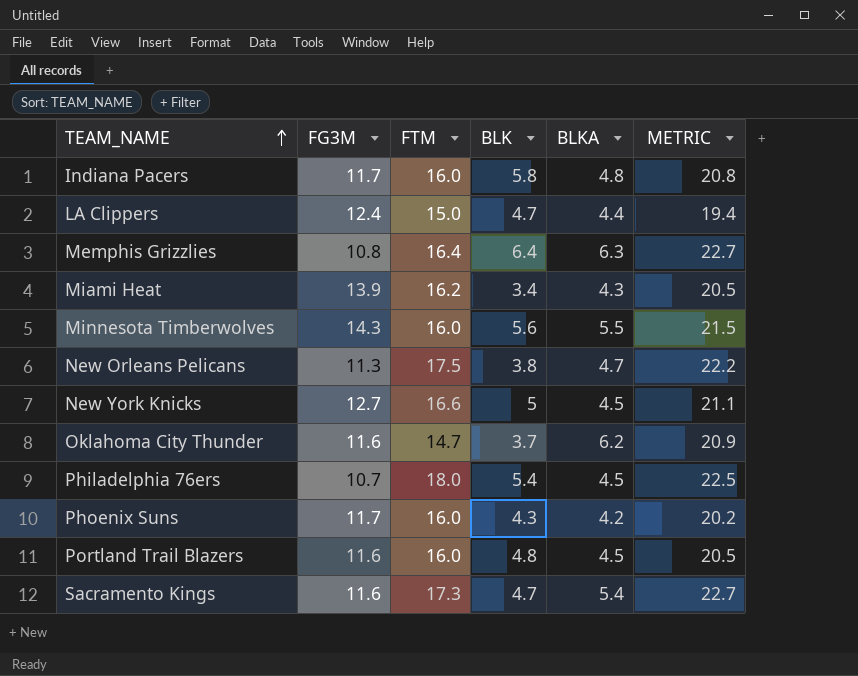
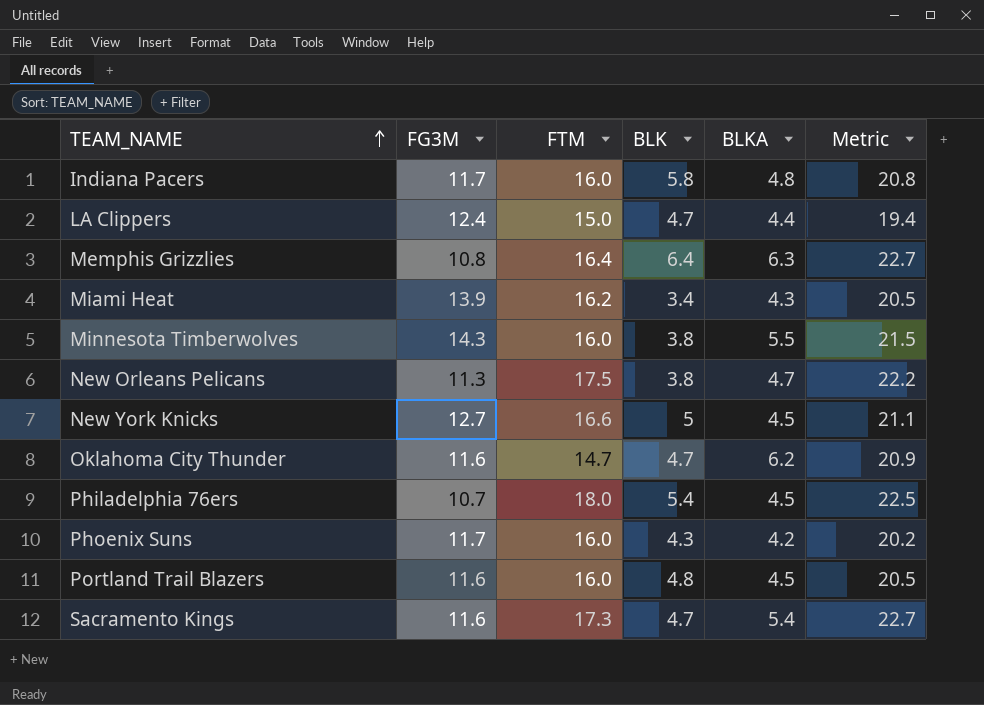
column name: METRIC -> Metric
Minnesota Timberwolves | BLK: 5.6 -> 3.8
Oklahoma City Thunder | BLK: 3.7 -> 4.7

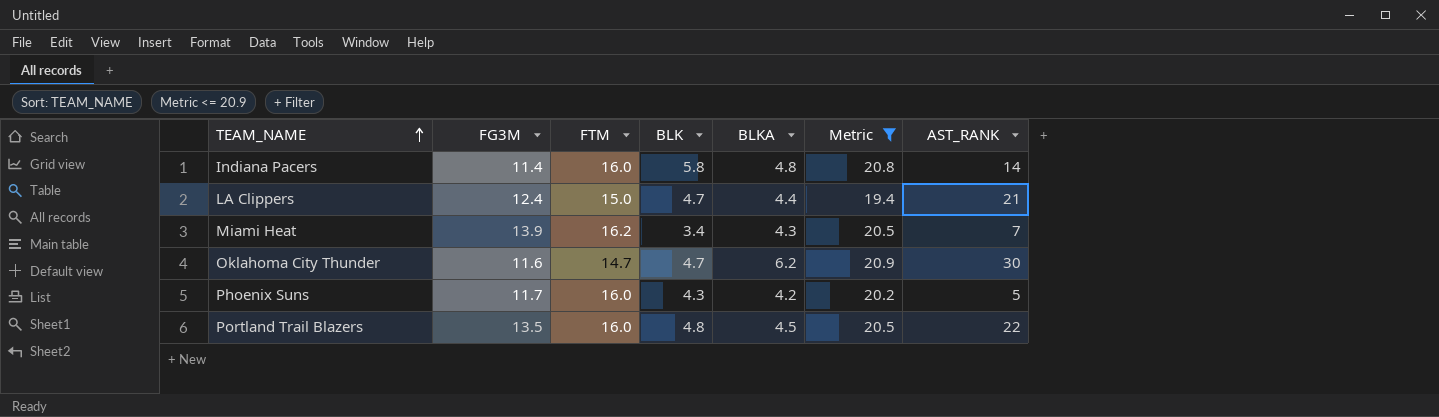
filter: none -> Metric <= 20.9
column AST_RANK | position: none -> 7
Indiana Pacers | FG3M: 11.7 -> 11.4
Portland Trail Blazers | FG3M: 11.6 -> 13.5

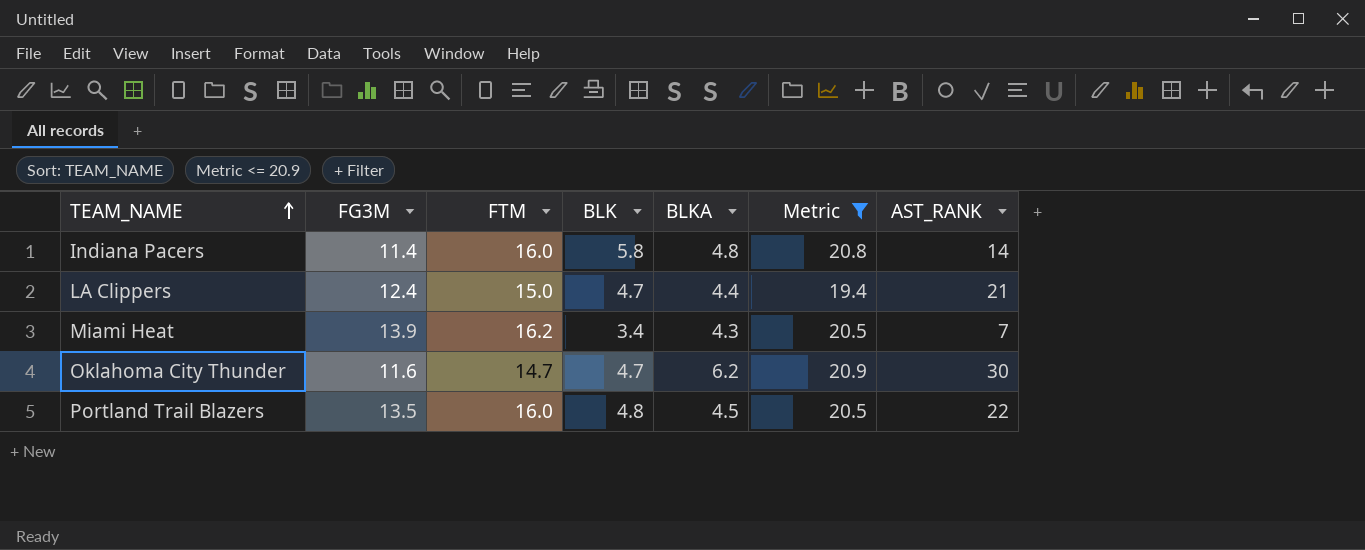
row Phoenix Suns: 11.7 | 16.0 | 4.3 | 4.2 | 20.2 | 5 -> none

